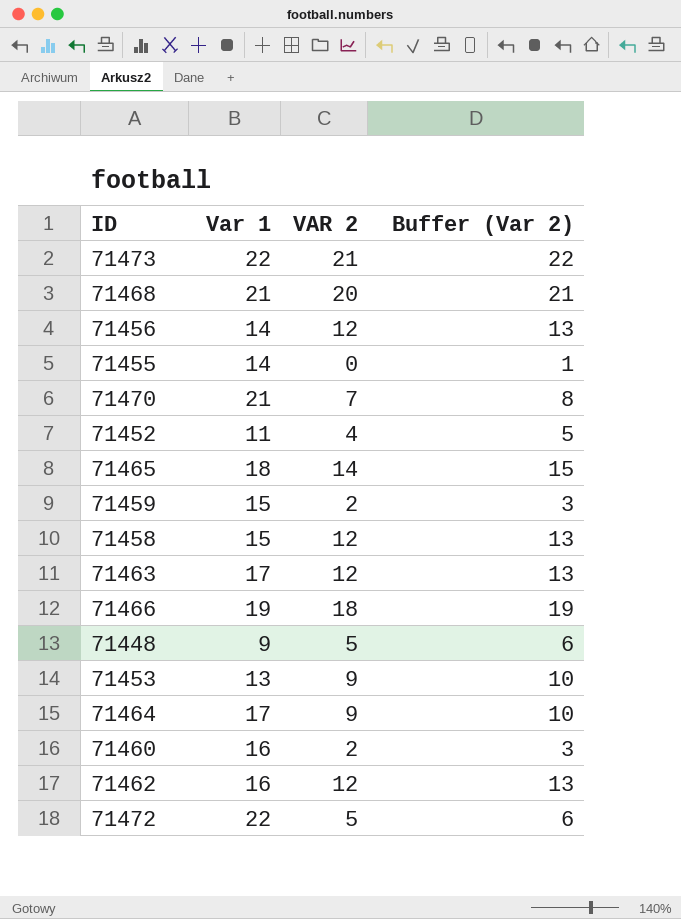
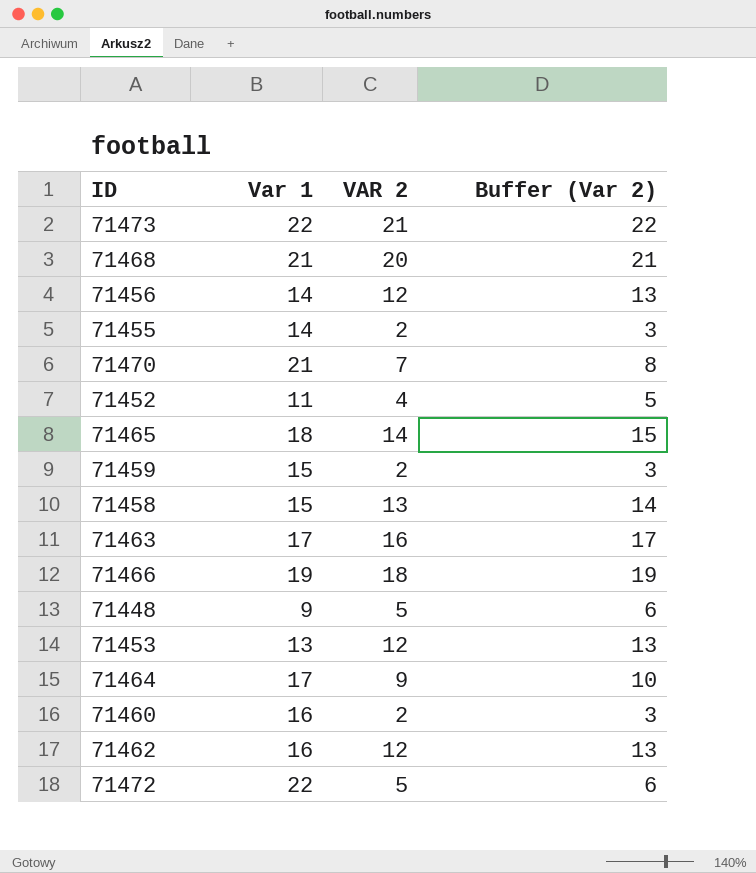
71455 | VAR 2: 0 -> 2
71455 | Buffer (Var 2): 1 -> 3
71458 | VAR 2: 12 -> 13
71458 | Buffer (Var 2): 13 -> 14
71463 | VAR 2: 12 -> 16
71463 | Buffer (Var 2): 13 -> 17
71453 | VAR 2: 9 -> 12
71453 | Buffer (Var 2): 10 -> 13

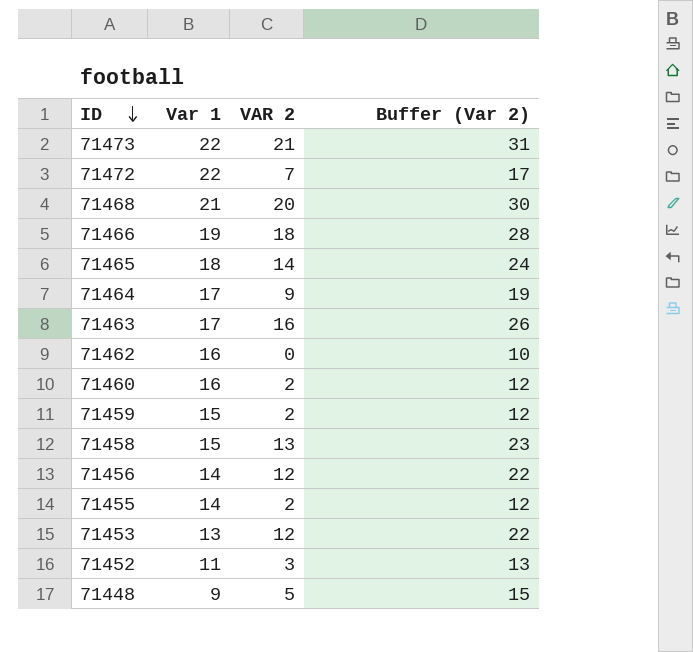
row order: none -> ID descending
column Buffer (Var 2) | formula: [VAR 2] + 1 -> [VAR 2] + 10
row 71470: 21 | 7 | 8 -> none
71472 | VAR 2: 5 -> 7
71462 | VAR 2: 12 -> 0
71452 | VAR 2: 4 -> 3

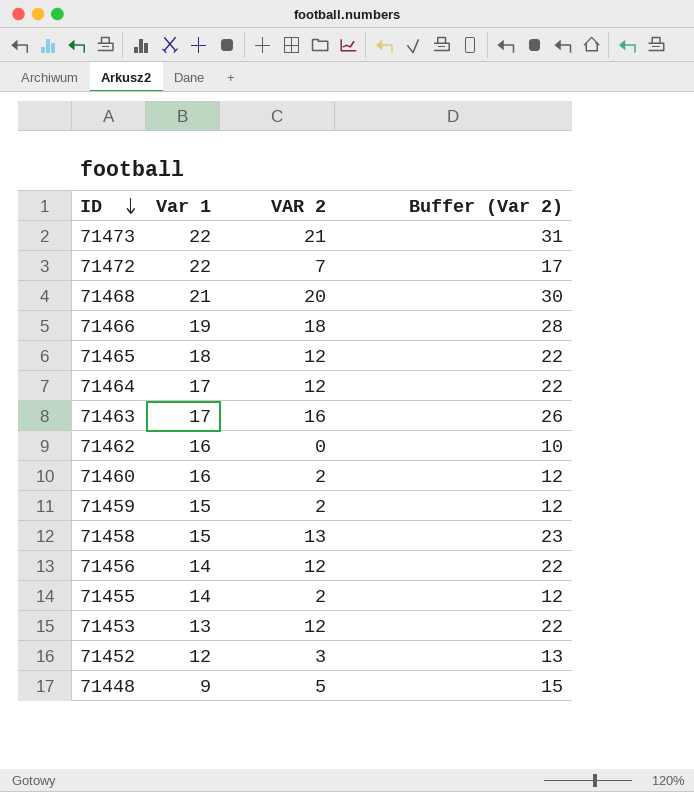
71465 | VAR 2: 14 -> 12
71465 | Buffer (Var 2): 24 -> 22
71464 | VAR 2: 9 -> 12
71464 | Buffer (Var 2): 19 -> 22
71452 | Var 1: 11 -> 12

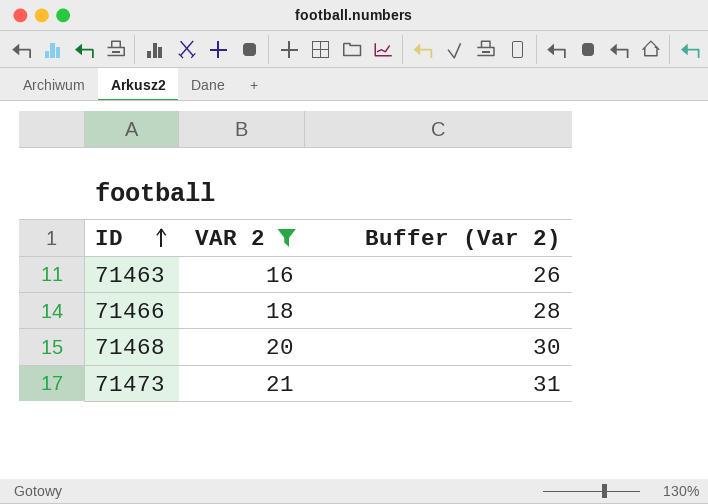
filter: none -> VAR 2 >= 16
row order: ID descending -> ID ascending
column Var 1 | position: 2 -> none

